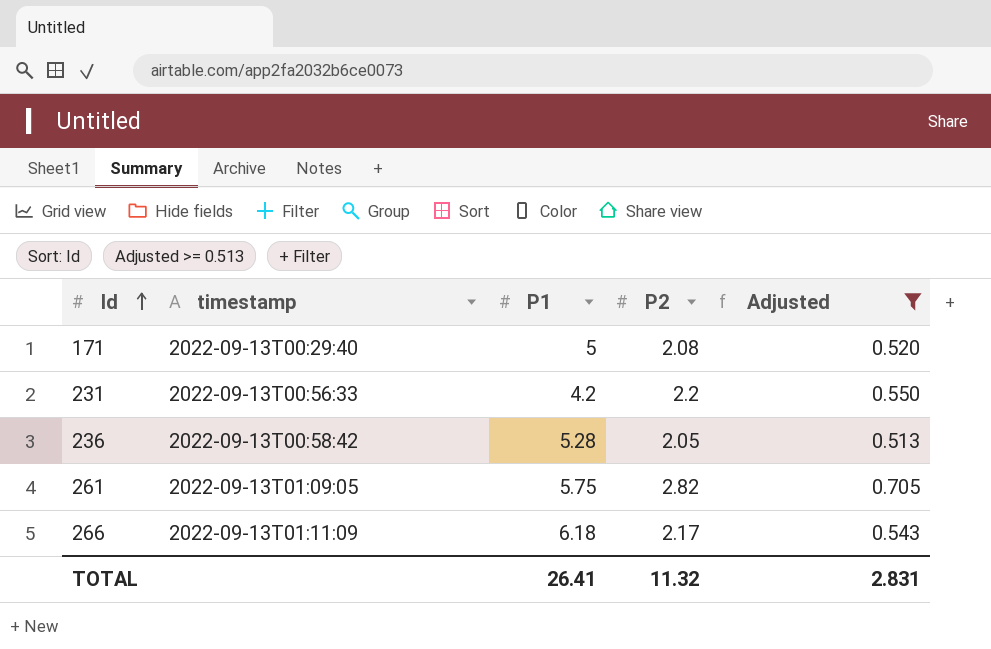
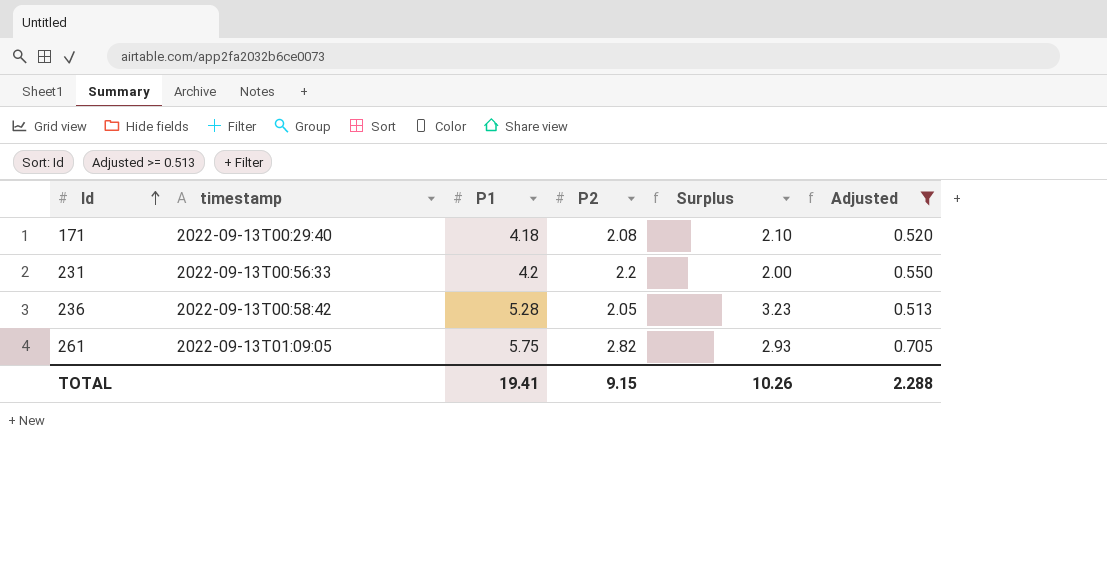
column Surplus | formula: none -> [P1] - [P2]
row 266: 2022-09-13T01:11:09 | 6.18 | 2.17 | 0.543 -> none
171 | P1: 5 -> 4.18
TOTAL | P1: 26.41 -> 19.41
TOTAL | P2: 11.32 -> 9.15
TOTAL | Adjusted: 2.831 -> 2.288

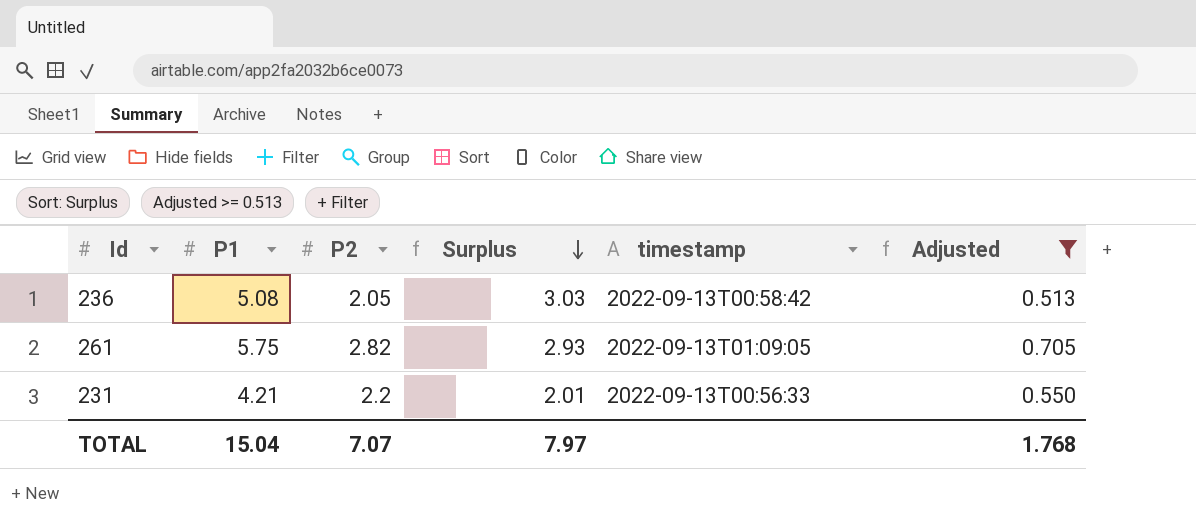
row order: Id ascending -> Surplus descending
column timestamp | position: 2 -> 5
row 171: 2022-09-13T00:29:40 | 4.18 | 2.08 | 2.10 | 0.520 -> none
236 | P1: 5.28 -> 5.08
236 | Surplus: 3.23 -> 3.03
231 | P1: 4.2 -> 4.21
231 | Surplus: 2.00 -> 2.01
TOTAL | P1: 19.41 -> 15.04
TOTAL | P2: 9.15 -> 7.07
TOTAL | Surplus: 10.26 -> 7.97
TOTAL | Adjusted: 2.288 -> 1.768

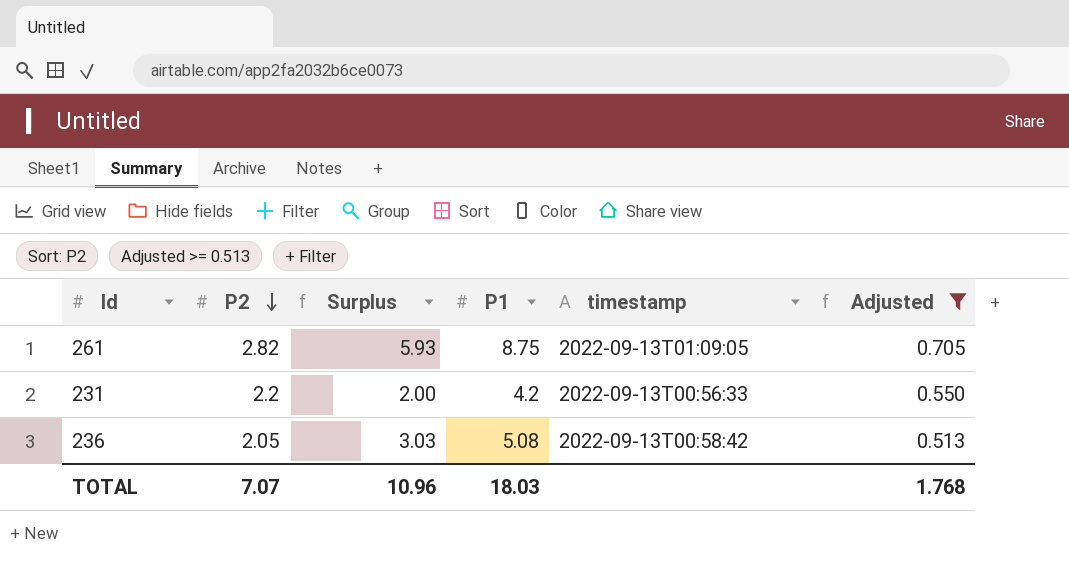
row order: Surplus descending -> P2 descending
column P1 | position: 2 -> 4
261 | Surplus: 2.93 -> 5.93
261 | P1: 5.75 -> 8.75
231 | Surplus: 2.01 -> 2.00
231 | P1: 4.21 -> 4.2
TOTAL | Surplus: 7.97 -> 10.96
TOTAL | P1: 15.04 -> 18.03

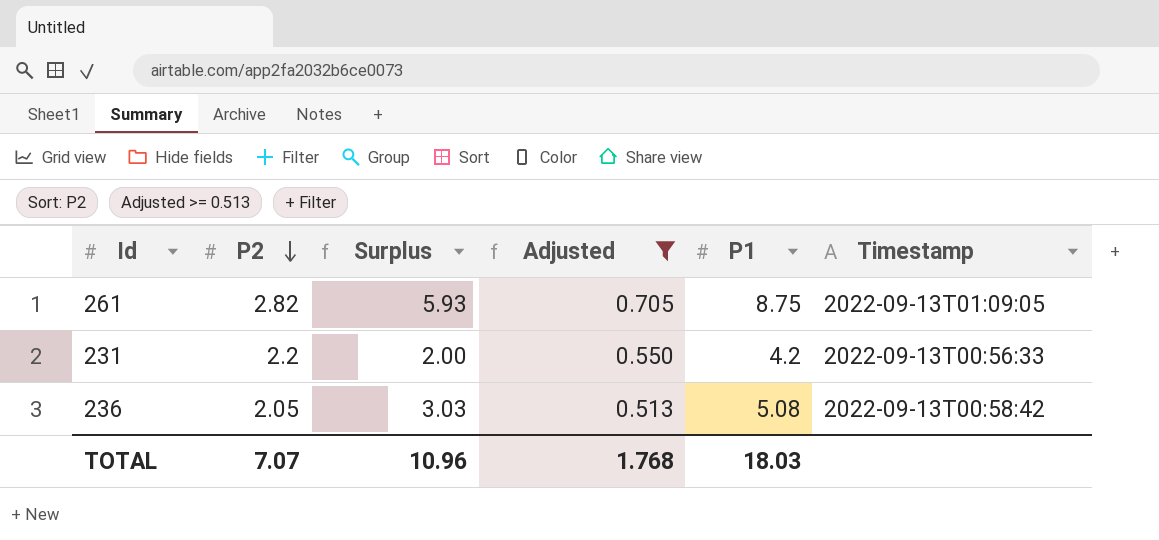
column Adjusted | position: 6 -> 4
column name: timestamp -> Timestamp

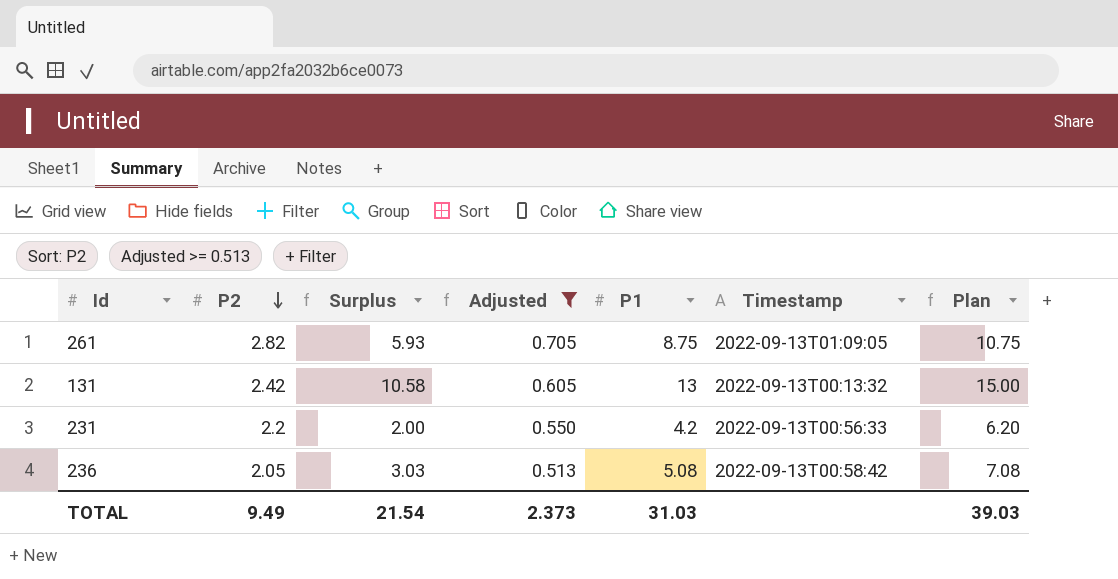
column Plan | formula: none -> [P1] + 2
row 131: none -> 2.42 | 10.58 | 0.605 | 13 | 2022-09-13T00:13:32 | 15.00
TOTAL | P2: 7.07 -> 9.49
TOTAL | Surplus: 10.96 -> 21.54
TOTAL | Adjusted: 1.768 -> 2.373
TOTAL | P1: 18.03 -> 31.03

